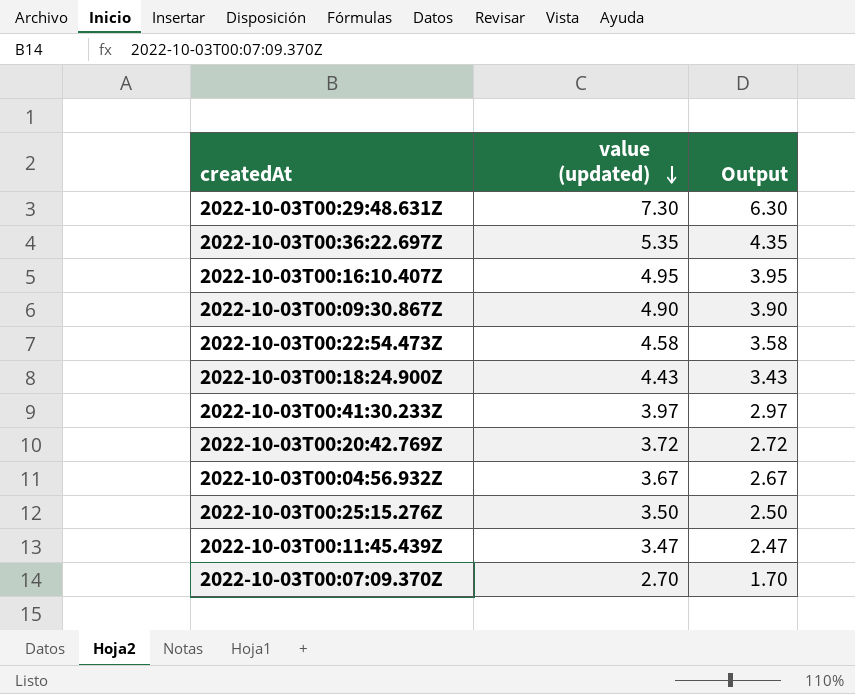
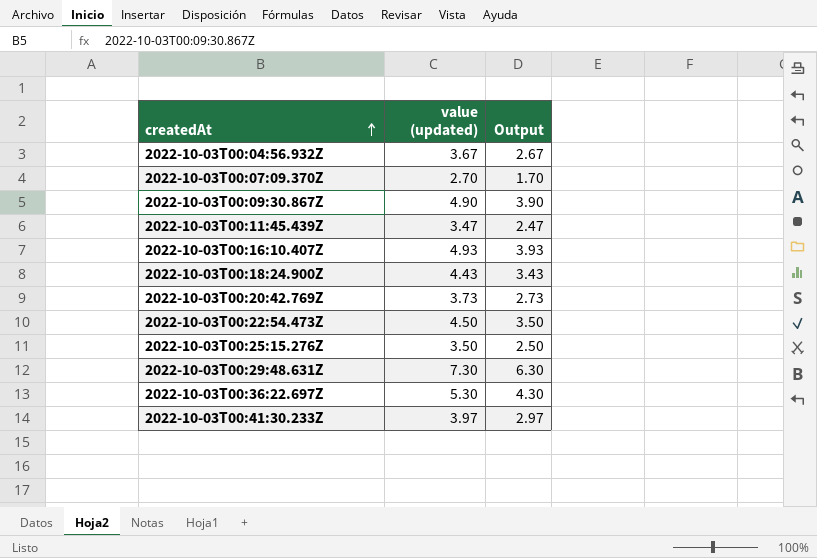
row order: value (updated) descending -> createdAt ascending
2022-10-03T00:16:10.407Z | value (updated): 4.95 -> 4.93
2022-10-03T00:16:10.407Z | Output: 3.95 -> 3.93
2022-10-03T00:20:42.769Z | value (updated): 3.72 -> 3.73
2022-10-03T00:20:42.769Z | Output: 2.72 -> 2.73
2022-10-03T00:22:54.473Z | value (updated): 4.58 -> 4.50
2022-10-03T00:22:54.473Z | Output: 3.58 -> 3.50
2022-10-03T00:36:22.697Z | value (updated): 5.35 -> 5.30
2022-10-03T00:36:22.697Z | Output: 4.35 -> 4.30

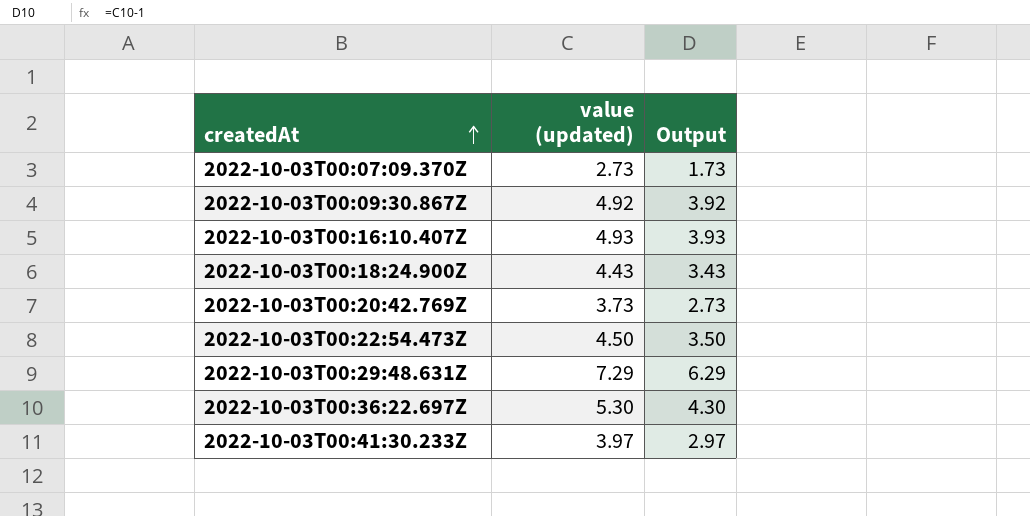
row 2022-10-03T00:04:56.932Z: 3.67 | 2.67 -> none
row 2022-10-03T00:11:45.439Z: 3.47 | 2.47 -> none
row 2022-10-03T00:25:15.276Z: 3.50 | 2.50 -> none
2022-10-03T00:07:09.370Z | value (updated): 2.70 -> 2.73
2022-10-03T00:07:09.370Z | Output: 1.70 -> 1.73
2022-10-03T00:09:30.867Z | value (updated): 4.90 -> 4.92
2022-10-03T00:09:30.867Z | Output: 3.90 -> 3.92
2022-10-03T00:29:48.631Z | value (updated): 7.30 -> 7.29
2022-10-03T00:29:48.631Z | Output: 6.30 -> 6.29

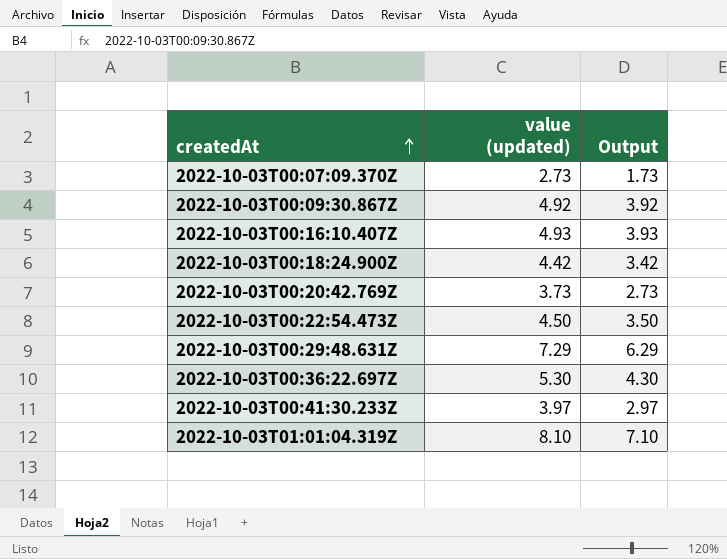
2022-10-03T00:18:24.900Z | value (updated): 4.43 -> 4.42
2022-10-03T00:18:24.900Z | Output: 3.43 -> 3.42
row 2022-10-03T01:01:04.319Z: none -> 8.10 | 7.10

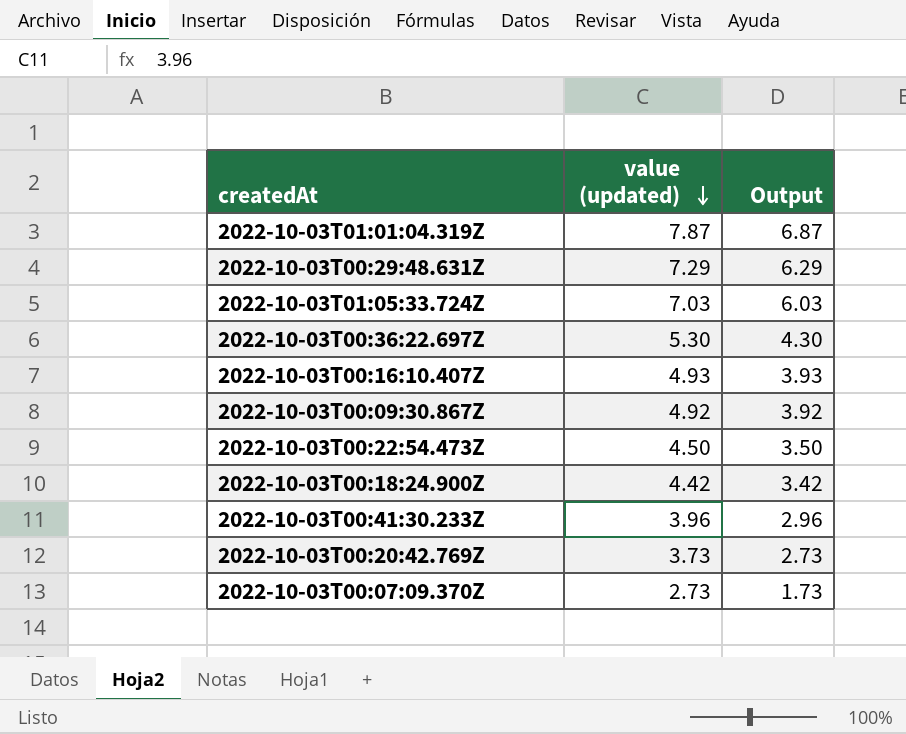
row order: createdAt ascending -> value (updated) descending
2022-10-03T01:01:04.319Z | value (updated): 8.10 -> 7.87
2022-10-03T01:01:04.319Z | Output: 7.10 -> 6.87
row 2022-10-03T01:05:33.724Z: none -> 7.03 | 6.03
2022-10-03T00:41:30.233Z | value (updated): 3.97 -> 3.96
2022-10-03T00:41:30.233Z | Output: 2.97 -> 2.96

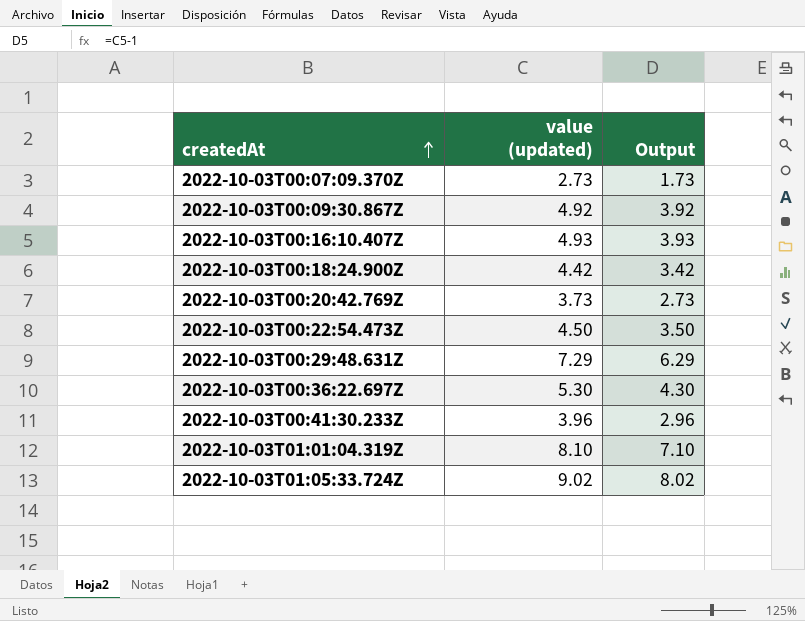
row order: value (updated) descending -> createdAt ascending
2022-10-03T01:01:04.319Z | value (updated): 7.87 -> 8.10
2022-10-03T01:01:04.319Z | Output: 6.87 -> 7.10
2022-10-03T01:05:33.724Z | value (updated): 7.03 -> 9.02
2022-10-03T01:05:33.724Z | Output: 6.03 -> 8.02

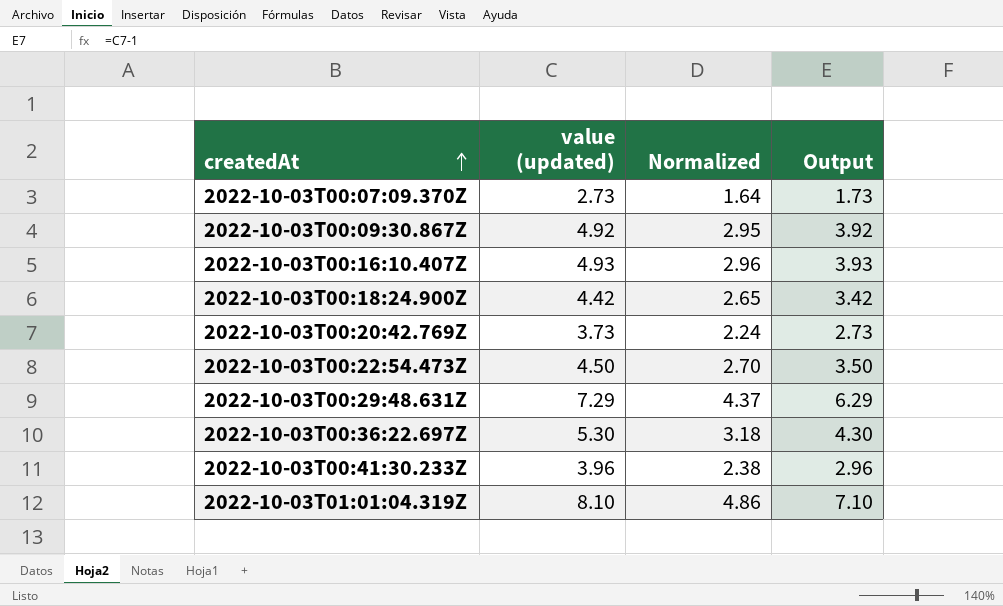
column Normalized | formula: none -> [value (updated)] * 0.6
row 2022-10-03T01:05:33.724Z: 9.02 | 8.02 -> none

